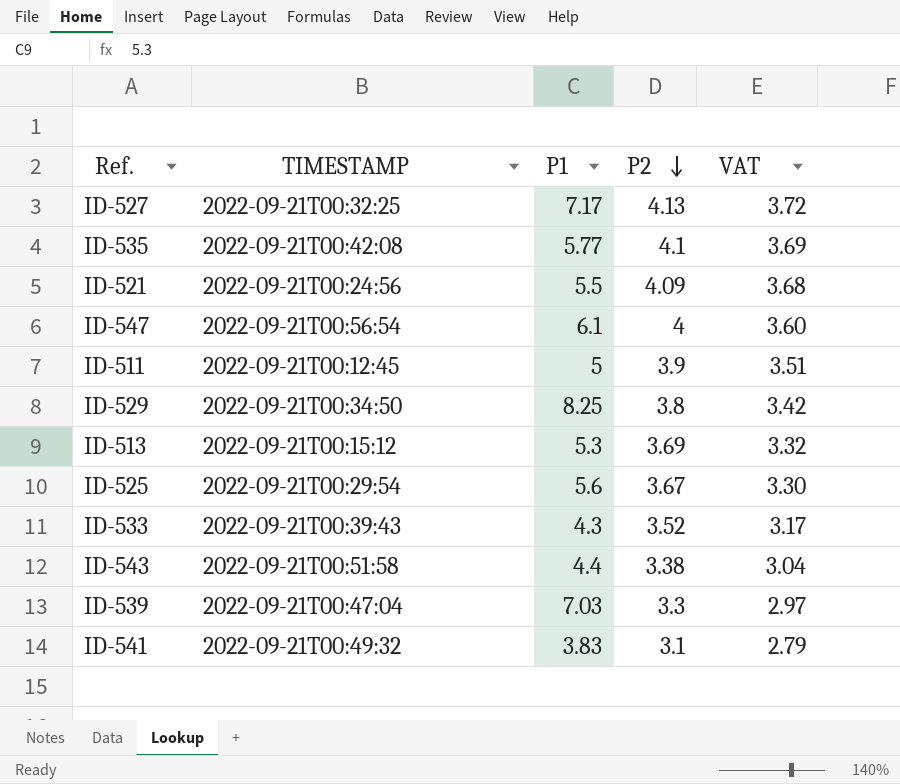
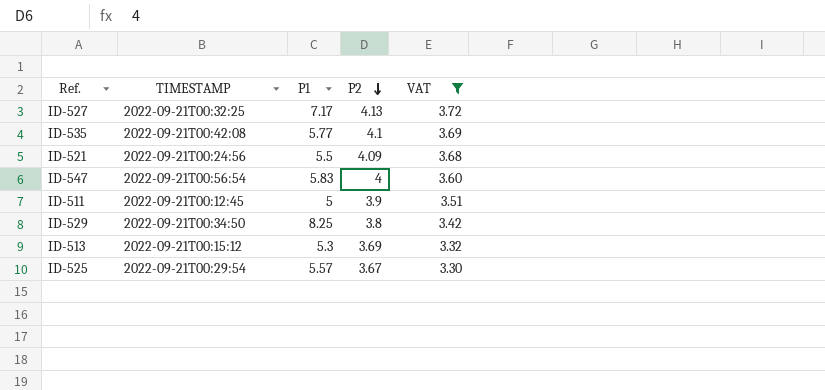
filter: none -> VAT >= 3.30
ID-547 | P1: 6.1 -> 5.83
ID-525 | P1: 5.6 -> 5.57

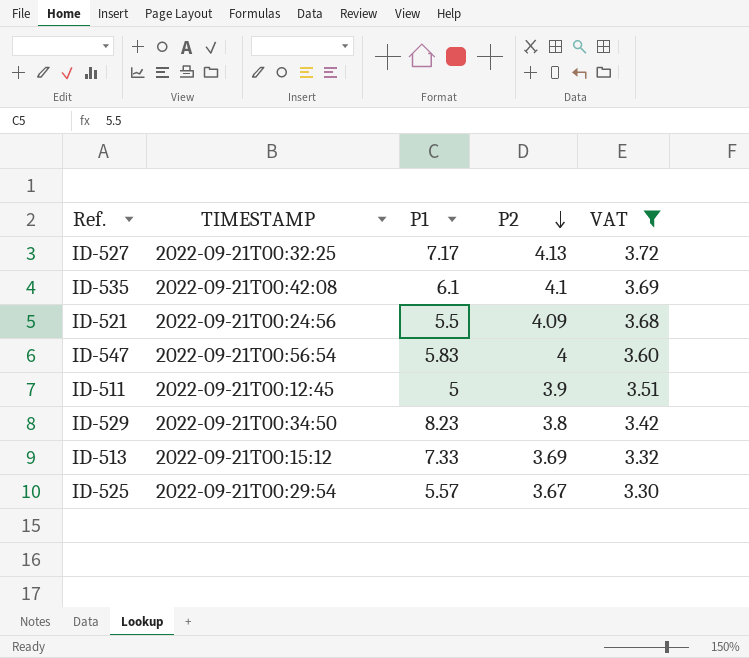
ID-535 | P1: 5.77 -> 6.1
ID-529 | P1: 8.25 -> 8.23
ID-513 | P1: 5.3 -> 7.33

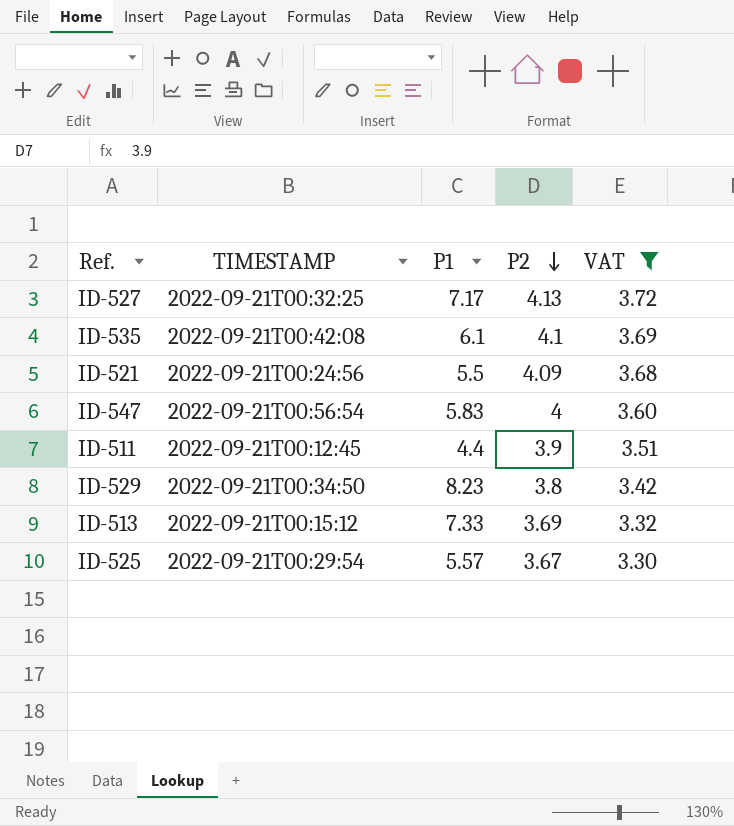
ID-511 | P1: 5 -> 4.4

